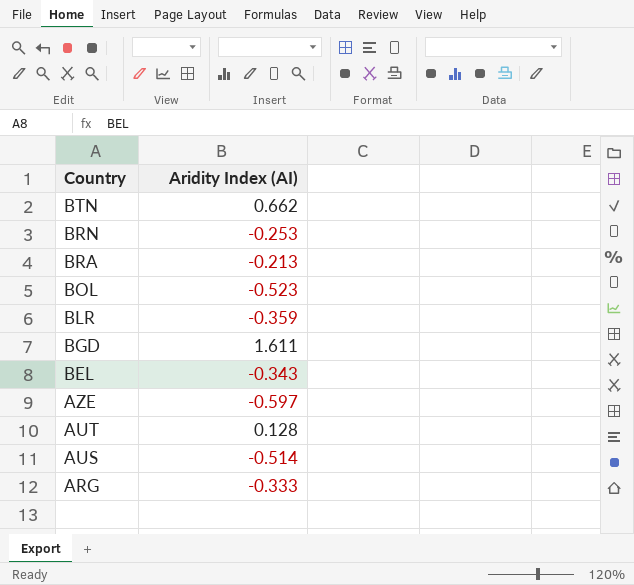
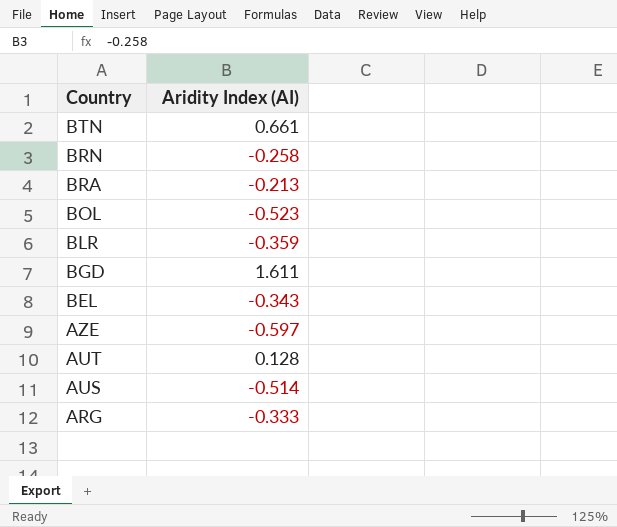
BTN | Aridity Index (AI): 0.662 -> 0.661
BRN | Aridity Index (AI): -0.253 -> -0.258

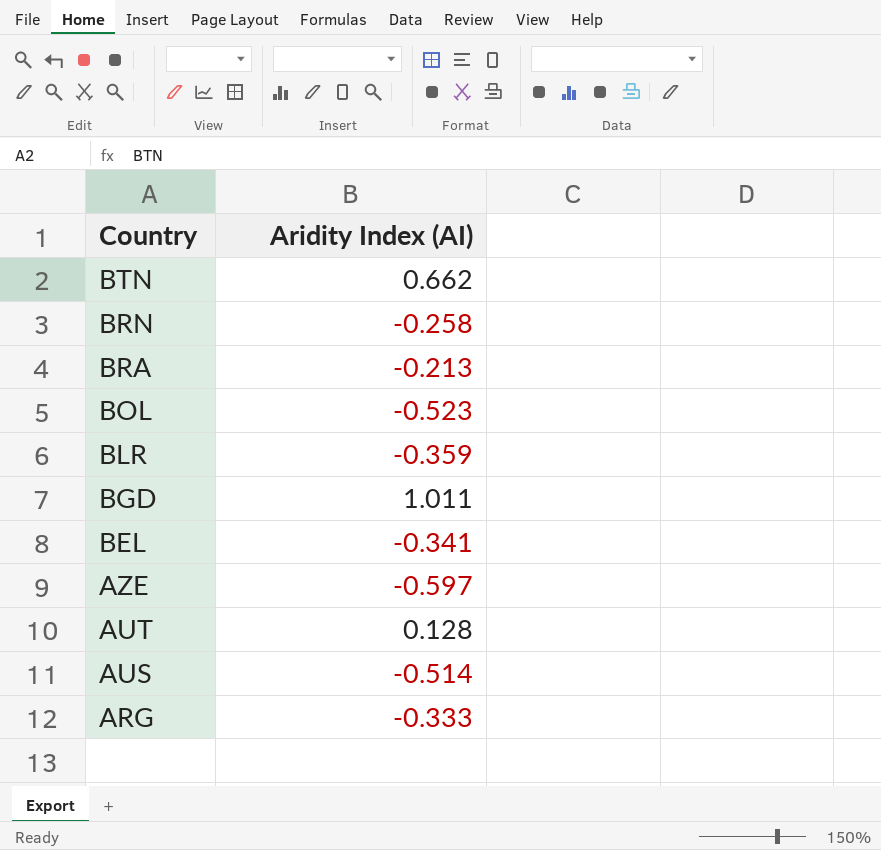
BTN | Aridity Index (AI): 0.661 -> 0.662
BGD | Aridity Index (AI): 1.611 -> 1.011
BEL | Aridity Index (AI): -0.343 -> -0.341

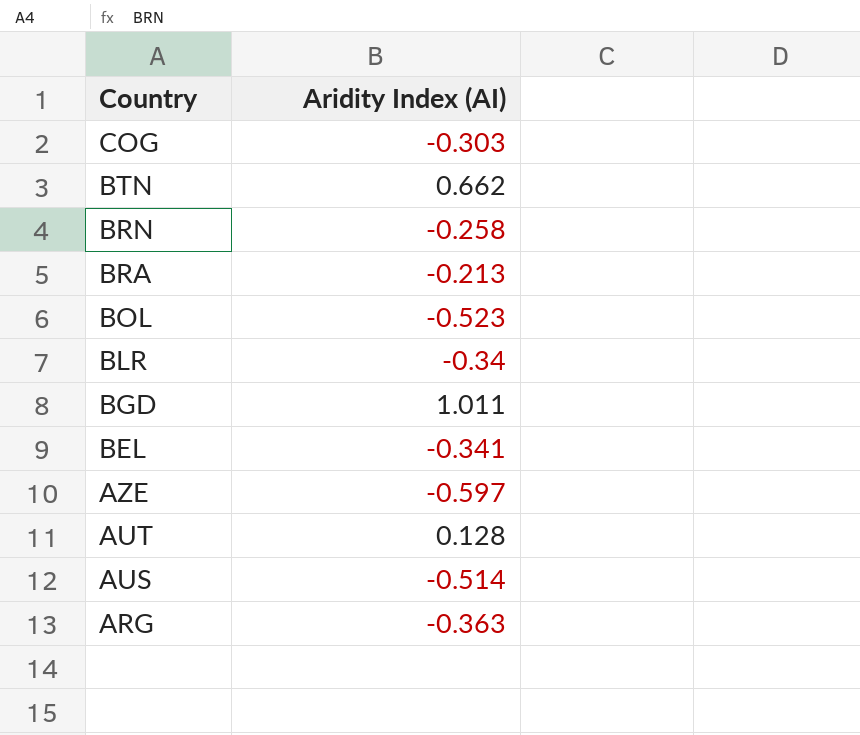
row COG: none -> -0.303
BLR | Aridity Index (AI): -0.359 -> -0.34
ARG | Aridity Index (AI): -0.333 -> -0.363

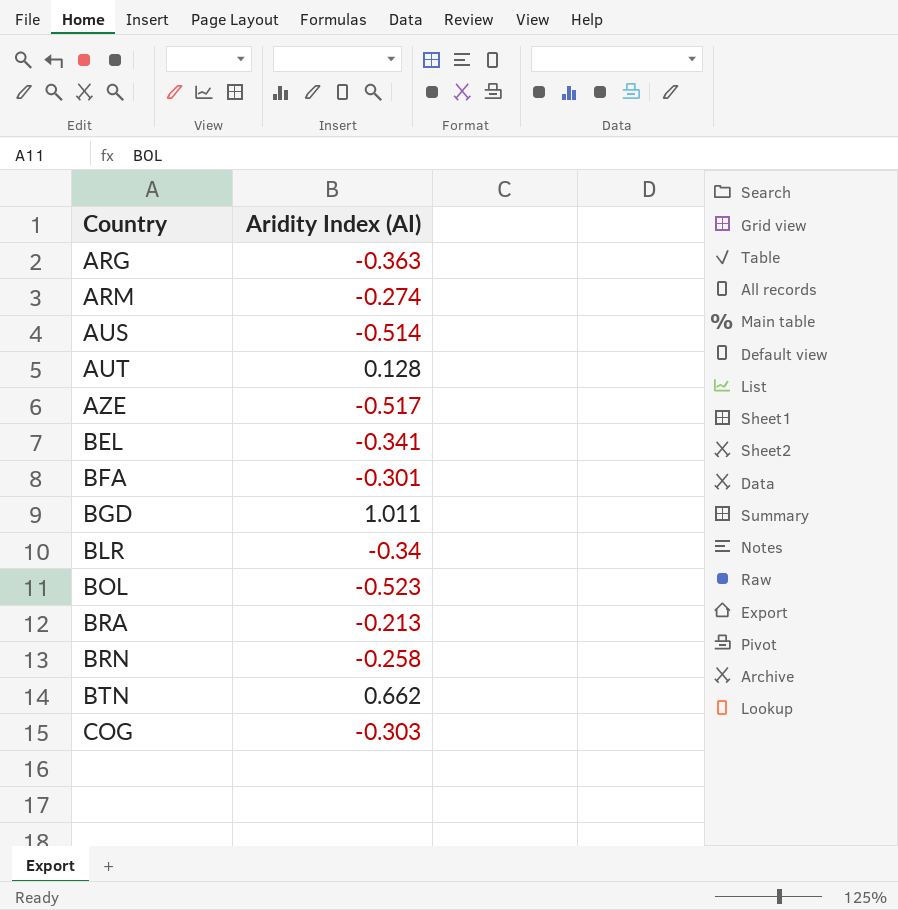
row order: Country descending -> Country ascending
row ARM: none -> -0.274
AZE | Aridity Index (AI): -0.597 -> -0.517
row BFA: none -> -0.301

